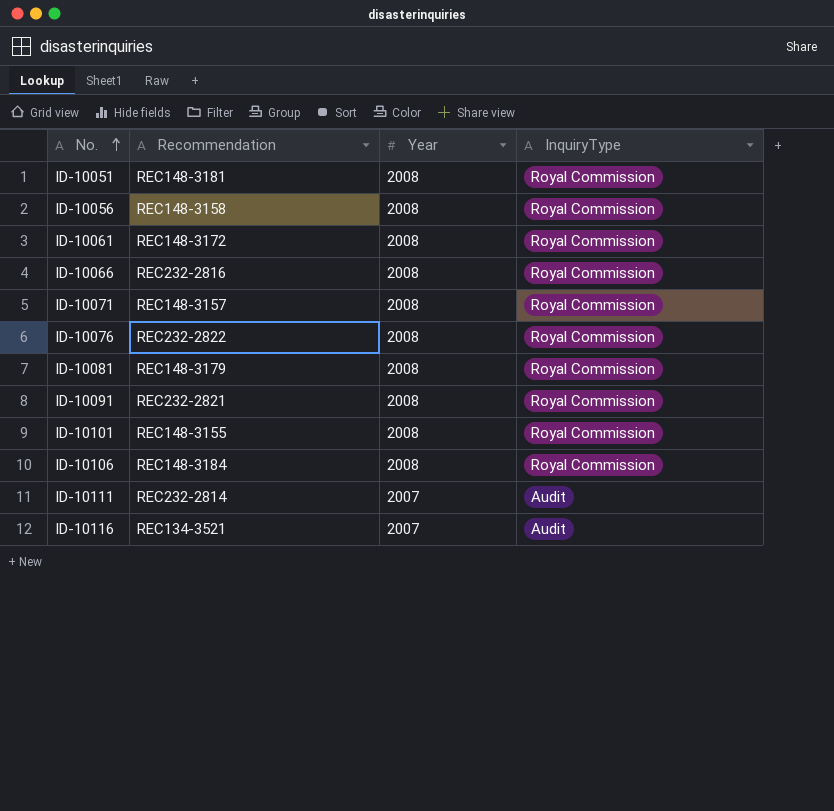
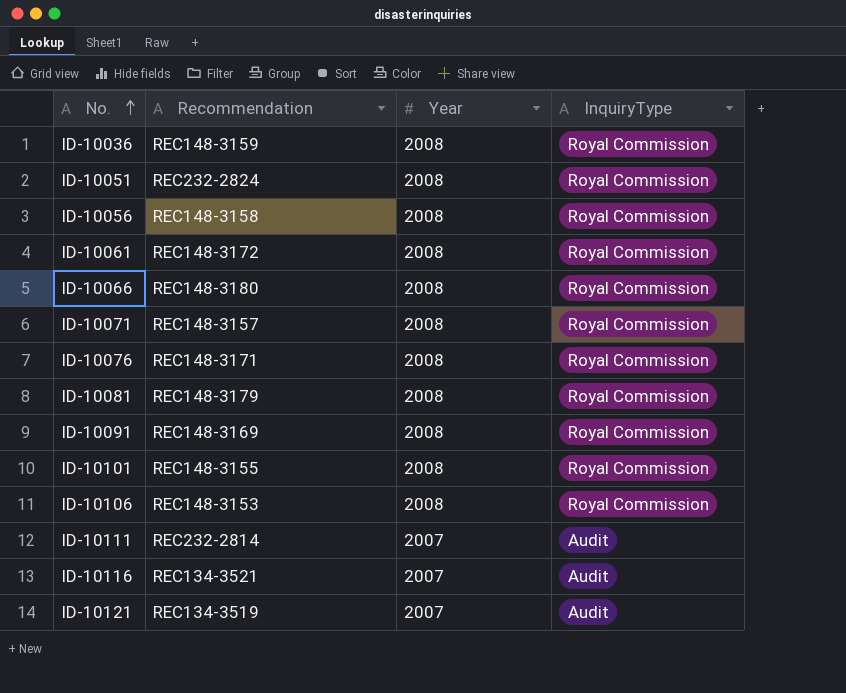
row ID-10036: none -> REC148-3159 | 2008 | Royal Commission
ID-10051 | Recommendation: REC148-3181 -> REC232-2824
ID-10066 | Recommendation: REC232-2816 -> REC148-3180
ID-10076 | Recommendation: REC232-2822 -> REC148-3171
ID-10091 | Recommendation: REC232-2821 -> REC148-3169
ID-10106 | Recommendation: REC148-3184 -> REC148-3153
row ID-10121: none -> REC134-3519 | 2007 | Audit

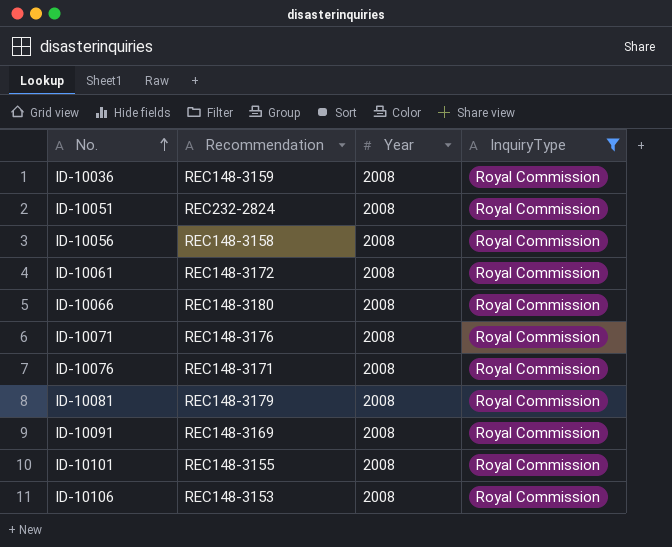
filter: none -> InquiryType = Royal Commission
ID-10071 | Recommendation: REC148-3157 -> REC148-3176

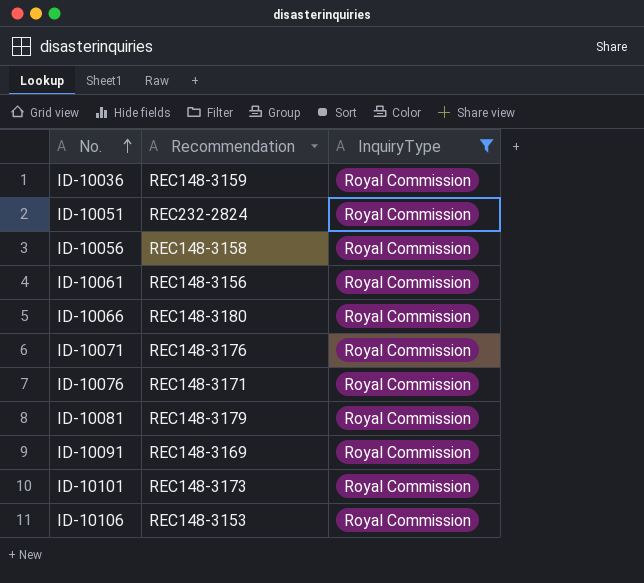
column Year | position: 3 -> none
ID-10061 | Recommendation: REC148-3172 -> REC148-3156
ID-10101 | Recommendation: REC148-3155 -> REC148-3173

